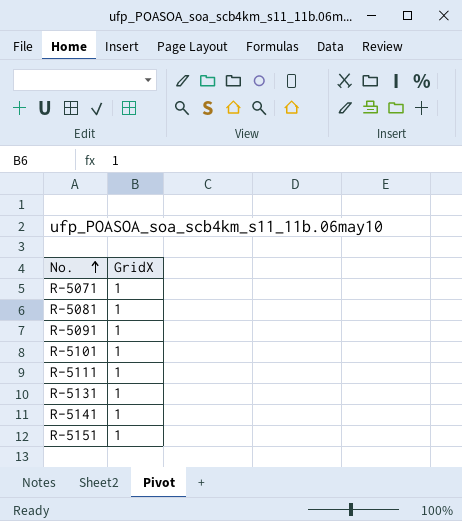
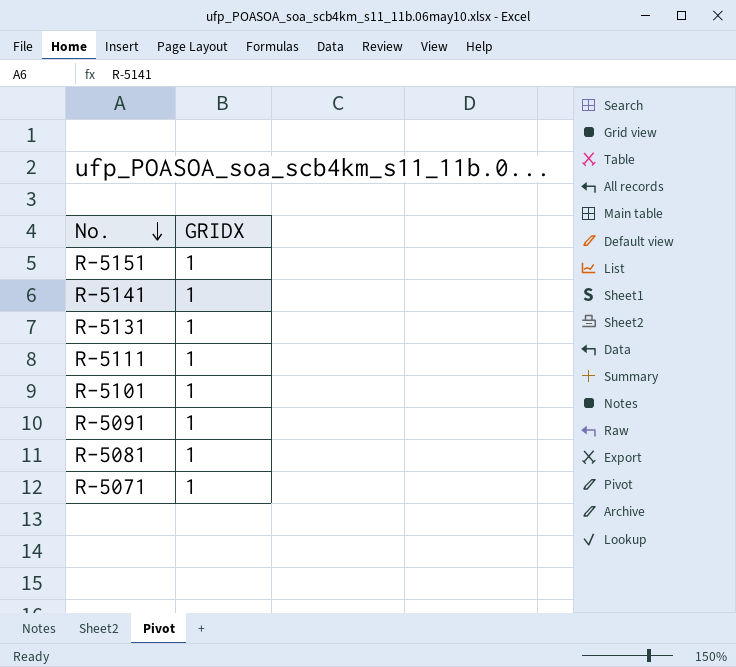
row order: No. ascending -> No. descending
column name: GridX -> GRIDX

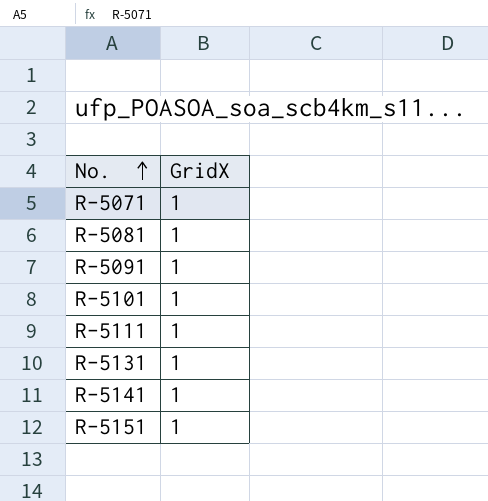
row order: No. descending -> No. ascending
column name: GRIDX -> GridX

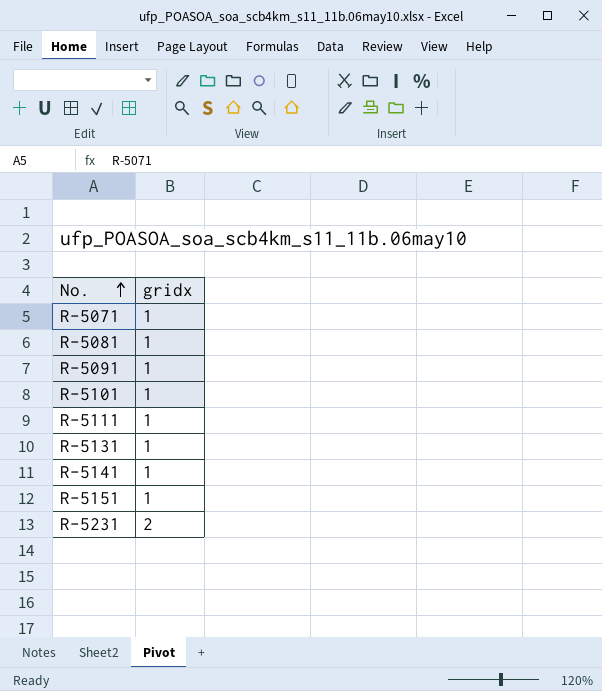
column name: GridX -> gridx
row R-5231: none -> 2

